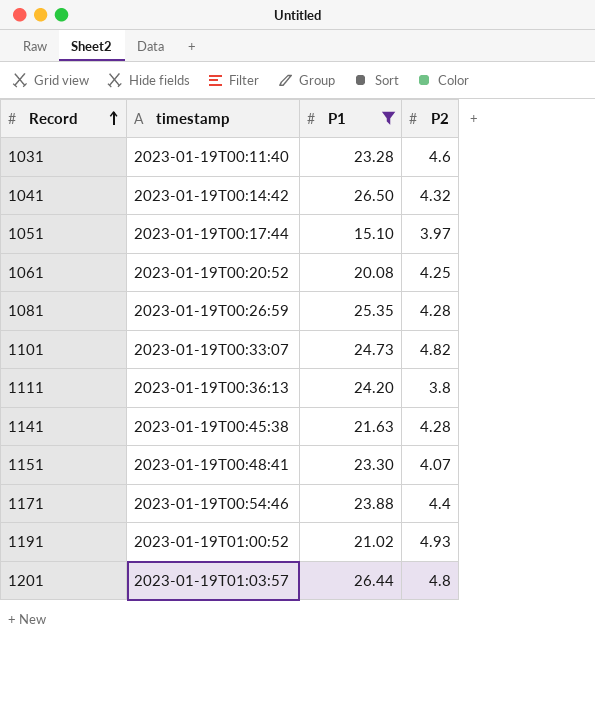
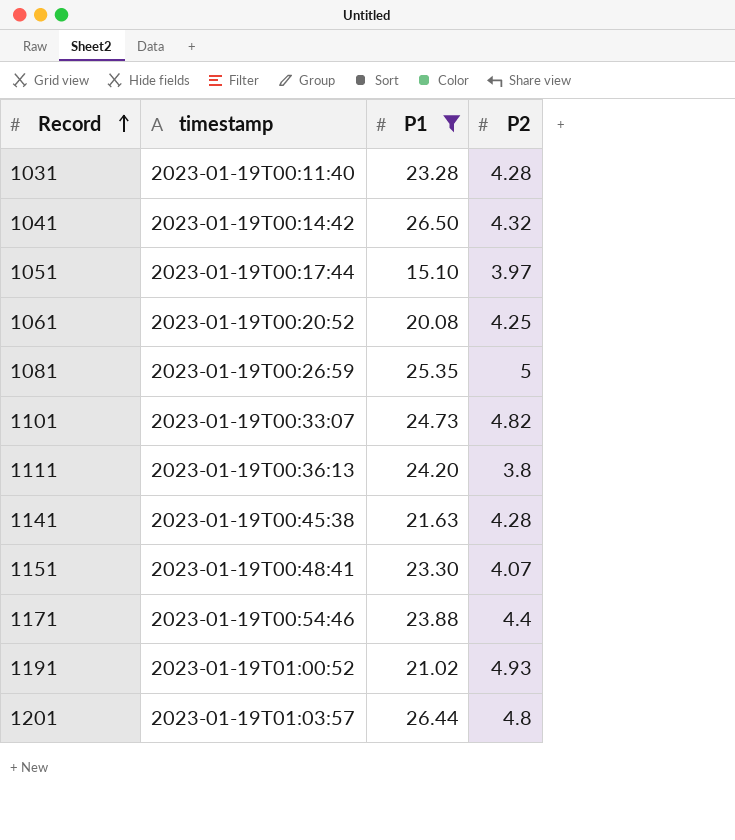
1031 | P2: 4.6 -> 4.28
1081 | P2: 4.28 -> 5

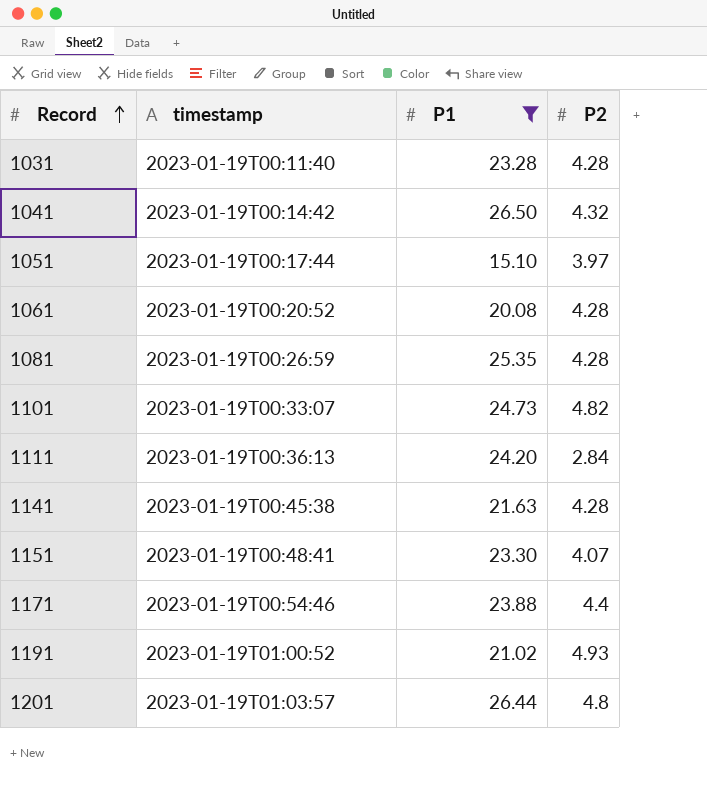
1061 | P2: 4.25 -> 4.28
1081 | P2: 5 -> 4.28
1111 | P2: 3.8 -> 2.84

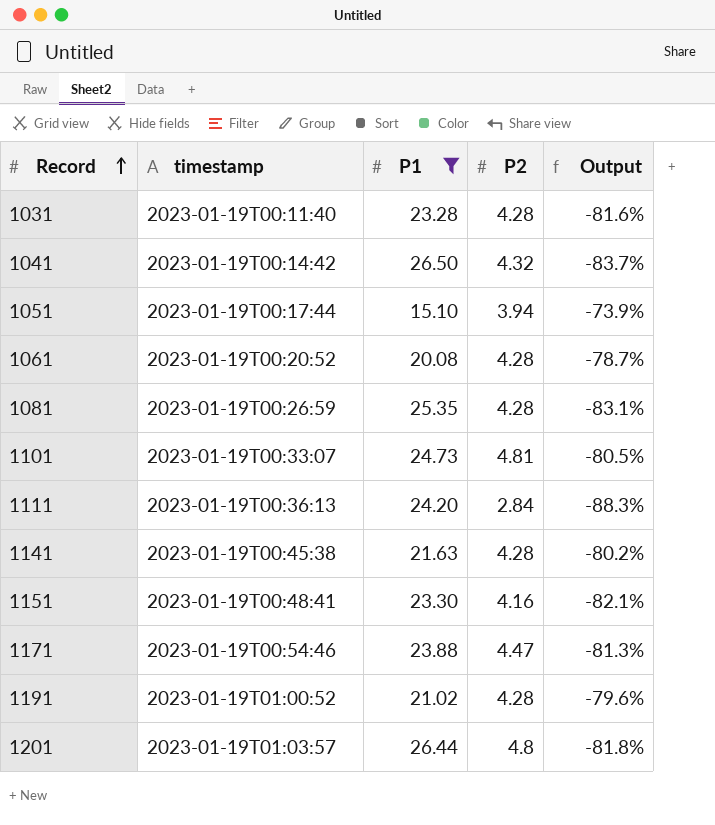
column Output | formula: none -> ([P2] - [P1]) / [P1]
1051 | P2: 3.97 -> 3.94
1101 | P2: 4.82 -> 4.81
1151 | P2: 4.07 -> 4.16
1171 | P2: 4.4 -> 4.47
1191 | P2: 4.93 -> 4.28

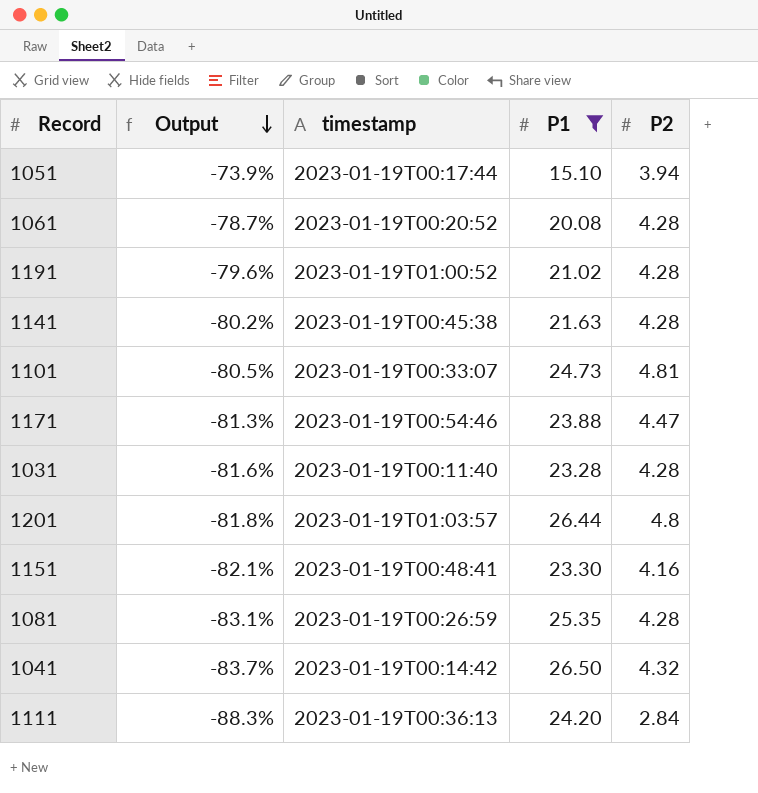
row order: Record ascending -> Output descending
column Output | position: 5 -> 2

